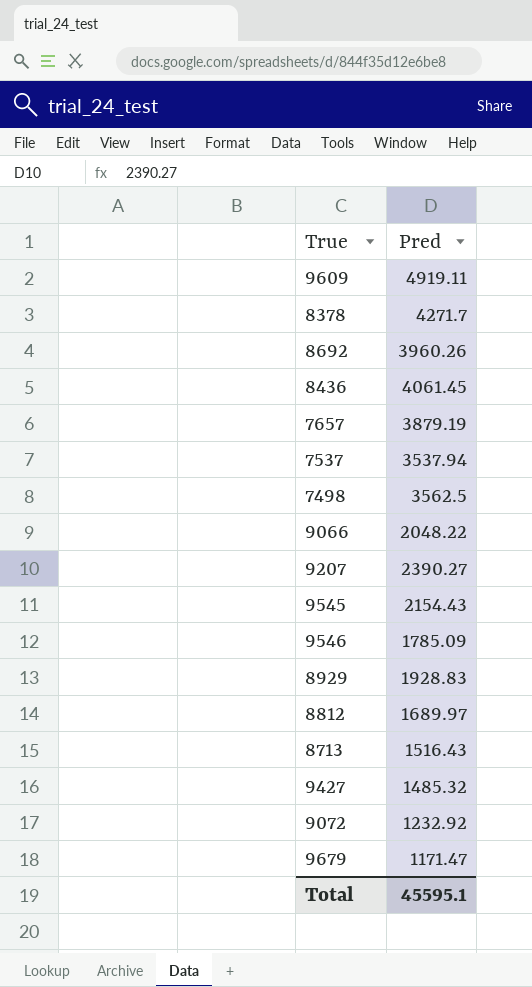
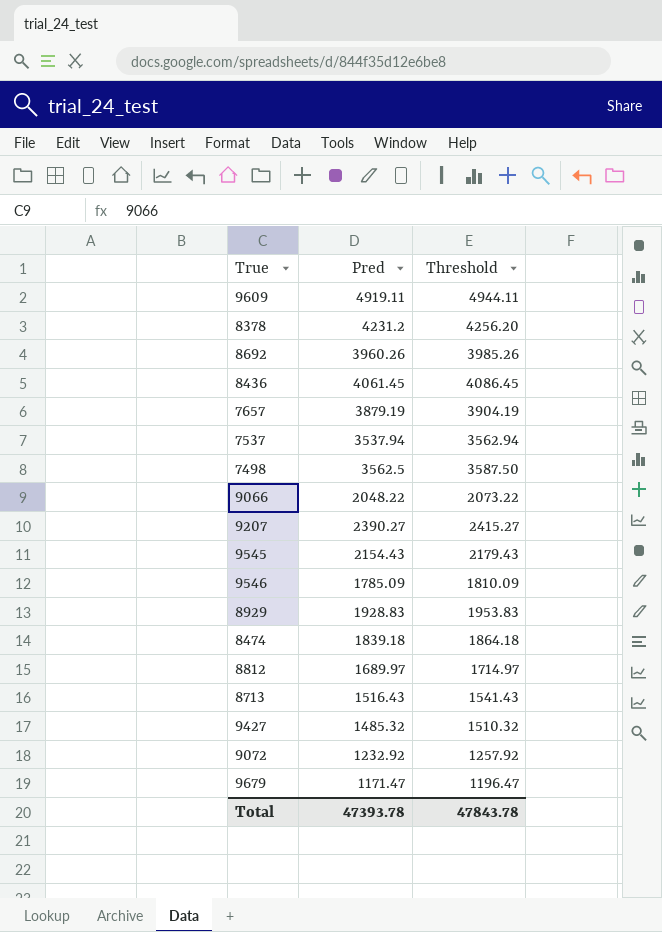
column Threshold | formula: none -> [Pred] + 25
8378 | Pred: 4271.7 -> 4231.2
row 8474: none -> 1839.18 | 1864.18
Total | Pred: 45595.1 -> 47393.78

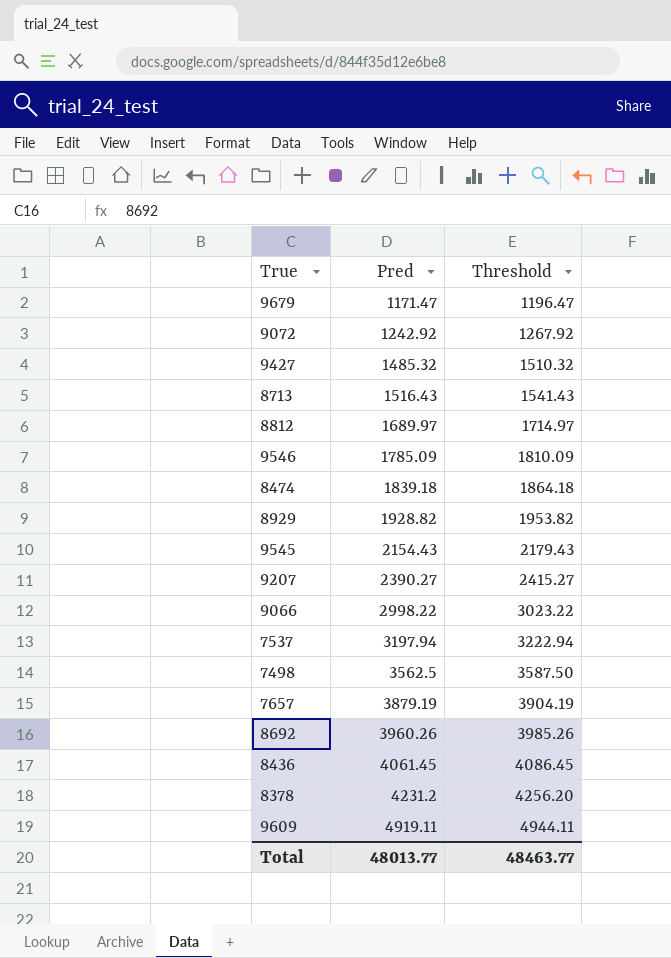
row order: none -> Pred ascending
9072 | Pred: 1232.92 -> 1242.92
9072 | Threshold: 1257.92 -> 1267.92
8929 | Pred: 1928.83 -> 1928.82
8929 | Threshold: 1953.83 -> 1953.82
9066 | Pred: 2048.22 -> 2998.22
9066 | Threshold: 2073.22 -> 3023.22
7537 | Pred: 3537.94 -> 3197.94
7537 | Threshold: 3562.94 -> 3222.94
Total | Pred: 47393.78 -> 48013.77
Total | Threshold: 47843.78 -> 48463.77

